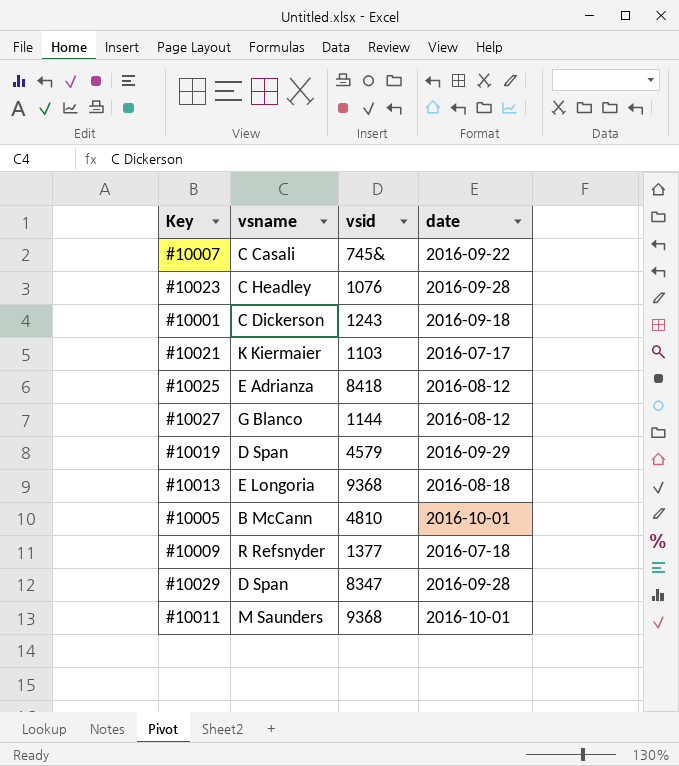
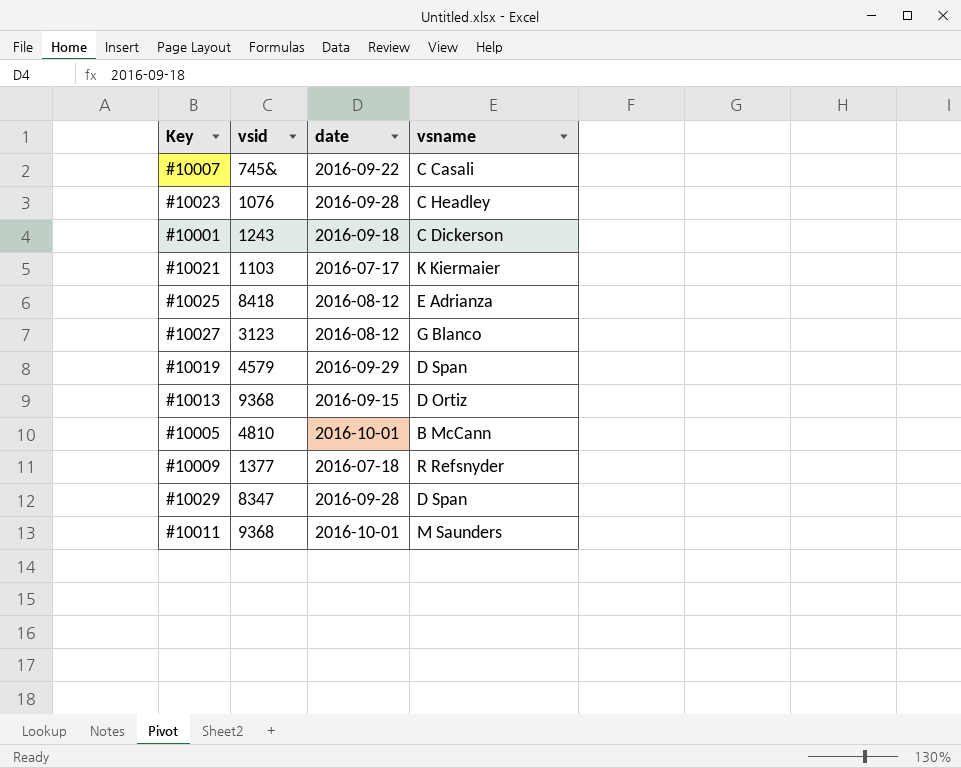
column vsname | position: 2 -> 4
#10027 | vsid: 1144 -> 3123
#10013 | date: 2016-08-18 -> 2016-09-15
#10013 | vsname: E Longoria -> D Ortiz

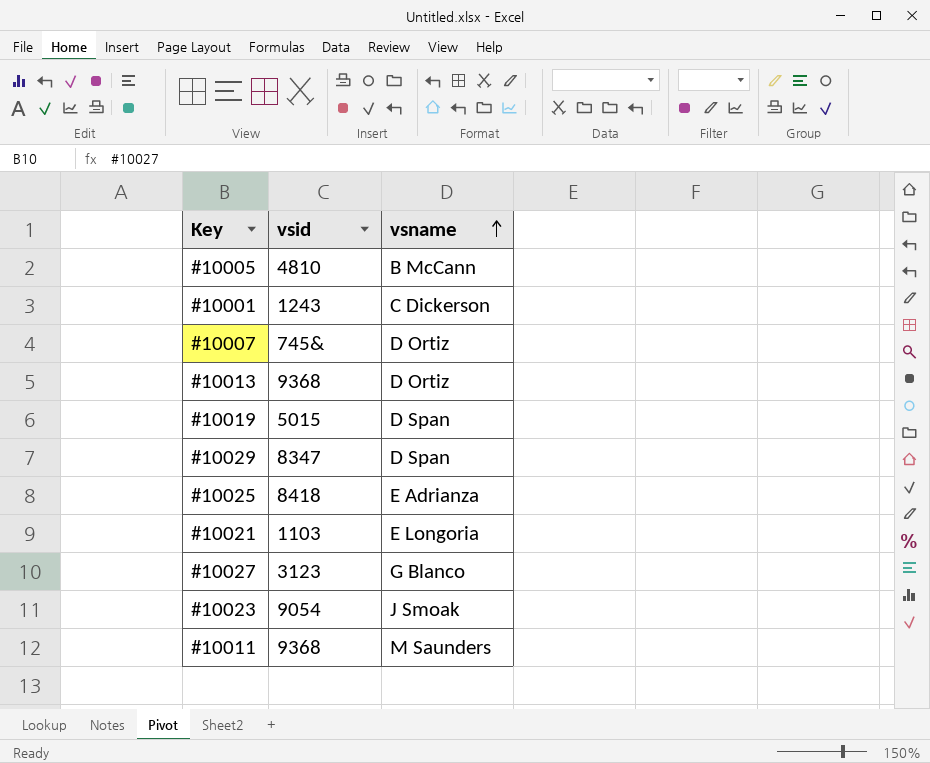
row order: none -> vsname ascending
column date | position: 3 -> none
row #10009: 1377 | 2016-07-18 | R Refsnyder -> none
#10007 | vsname: C Casali -> D Ortiz
#10019 | vsid: 4579 -> 5015
#10021 | vsname: K Kiermaier -> E Longoria
#10023 | vsid: 1076 -> 9054
#10023 | vsname: C Headley -> J Smoak

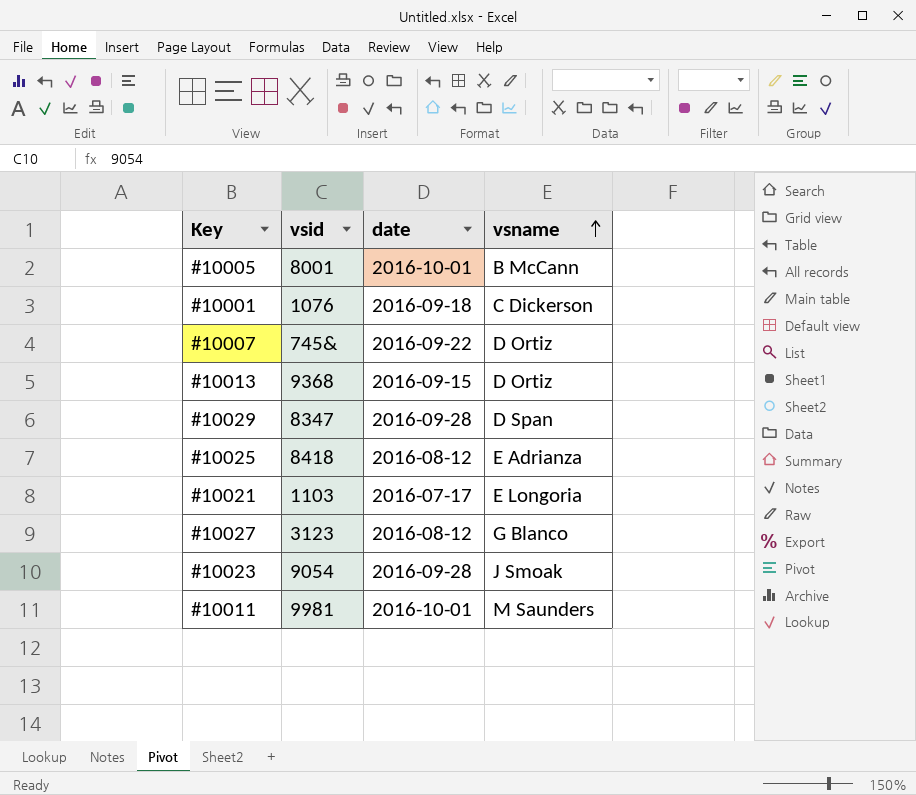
column date | position: none -> 3
row #10019: 5015 | D Span -> none
#10005 | vsid: 4810 -> 8001
#10001 | vsid: 1243 -> 1076
#10011 | vsid: 9368 -> 9981

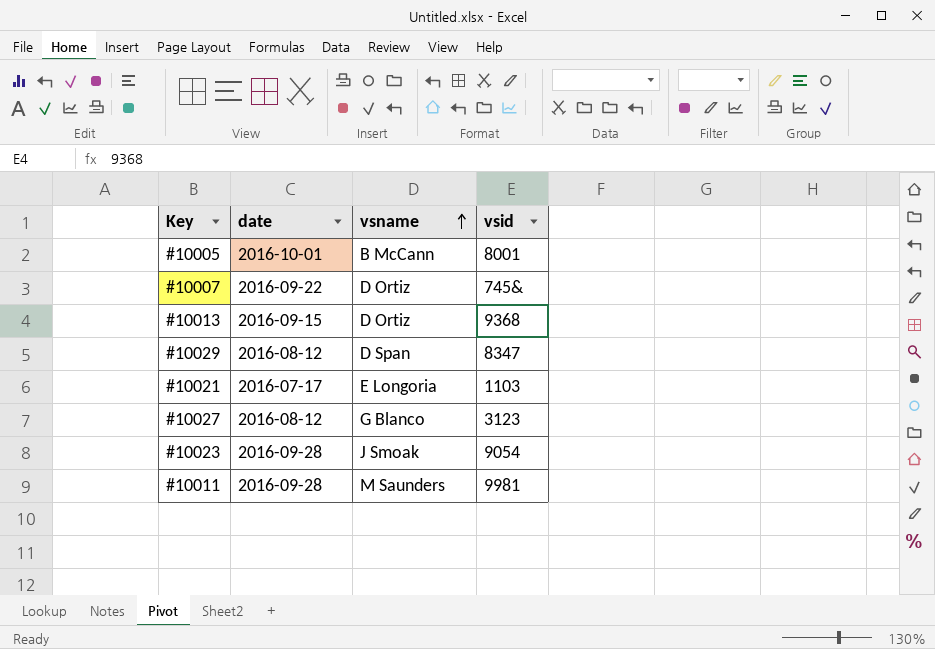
column vsid | position: 2 -> 4
row #10001: 1076 | 2016-09-18 | C Dickerson -> none
row #10025: 8418 | 2016-08-12 | E Adrianza -> none
#10029 | date: 2016-09-28 -> 2016-08-12
#10011 | date: 2016-10-01 -> 2016-09-28

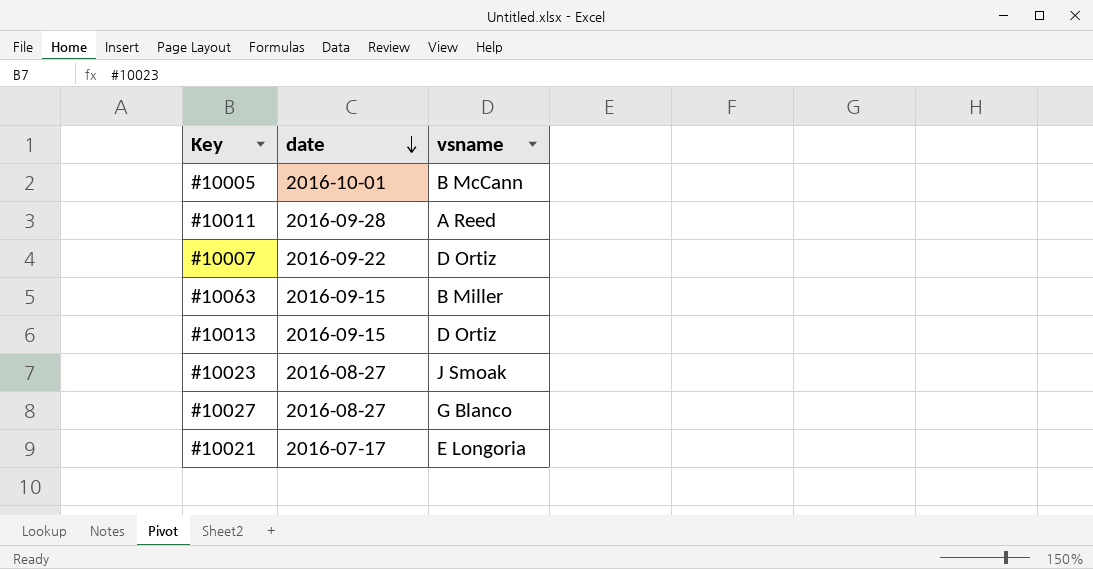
row order: vsname ascending -> date descending
column vsid | position: 4 -> none
row #10029: 2016-08-12 | D Span | 8347 -> none
#10011 | vsname: M Saunders -> A Reed
row #10063: none -> 2016-09-15 | B Miller
#10023 | date: 2016-09-28 -> 2016-08-27
#10027 | date: 2016-08-12 -> 2016-08-27

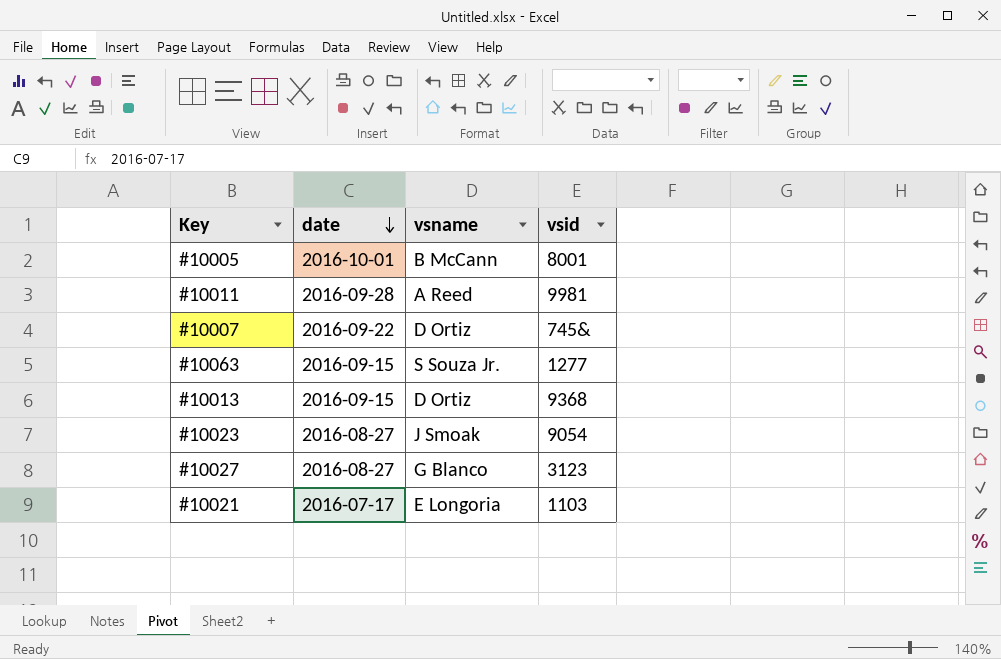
column vsid | position: none -> 4
#10063 | vsname: B Miller -> S Souza Jr.

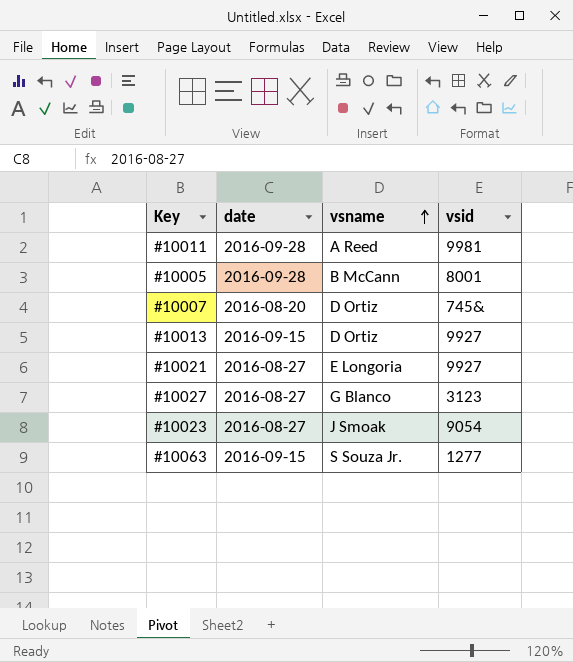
row order: date descending -> vsname ascending
#10005 | date: 2016-10-01 -> 2016-09-28
#10007 | date: 2016-09-22 -> 2016-08-20
#10013 | vsid: 9368 -> 9927
#10021 | date: 2016-07-17 -> 2016-08-27
#10021 | vsid: 1103 -> 9927

